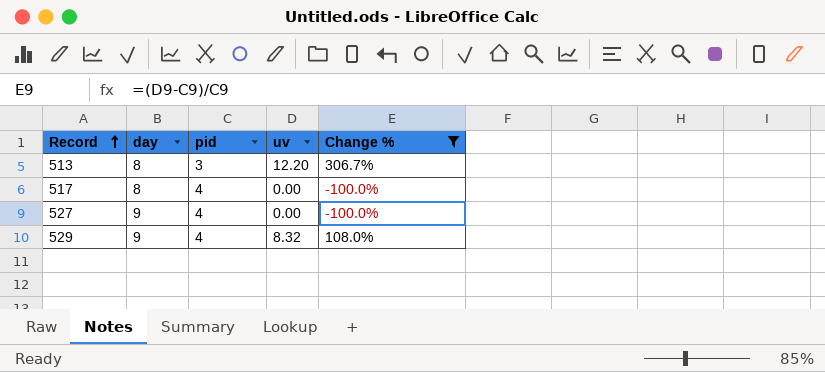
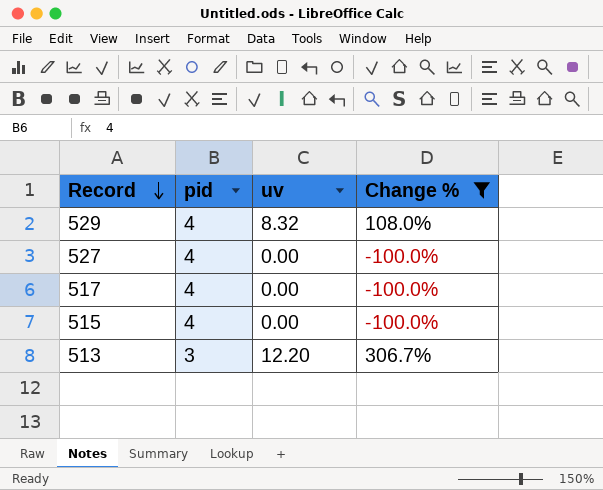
row order: Record ascending -> Record descending
column day | position: 2 -> none
row 515: none -> 4 | 0.00 | -100.0%

